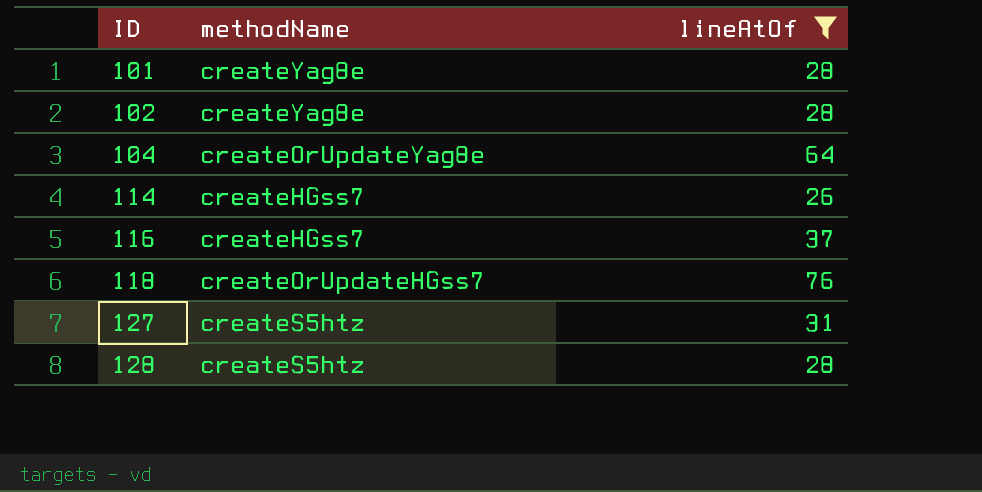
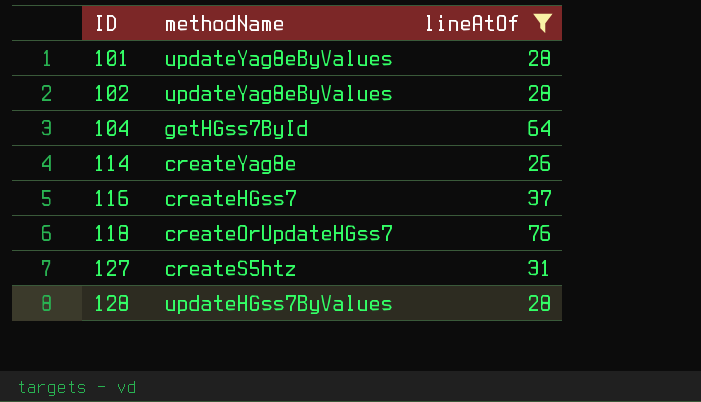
101 | methodName: createYag8e -> updateYag8eByValues
102 | methodName: createYag8e -> updateYag8eByValues
104 | methodName: createOrUpdateYag8e -> getHGss7ById
114 | methodName: createHGss7 -> createYag8e
128 | methodName: createS5htz -> updateHGss7ByValues

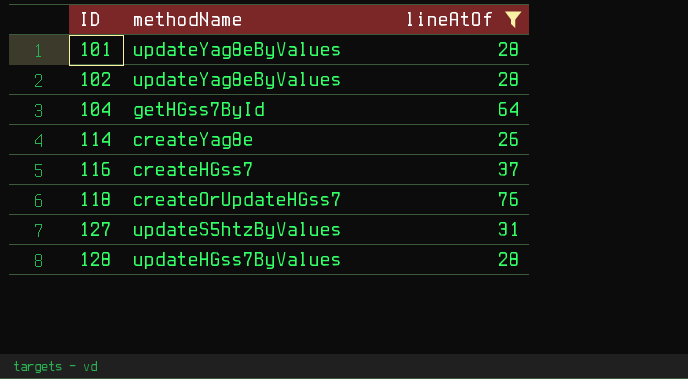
127 | methodName: createS5htz -> updateS5htzByValues

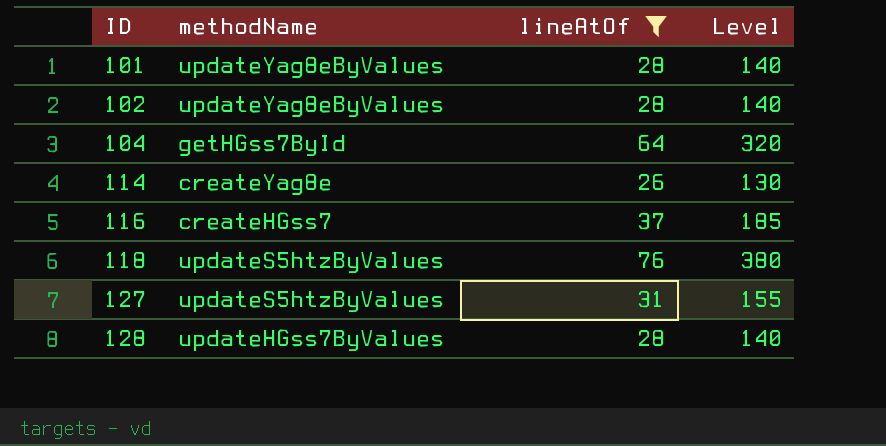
column Level | formula: none -> [lineAtOf] * 5
118 | methodName: createOrUpdateHGss7 -> updateS5htzByValues

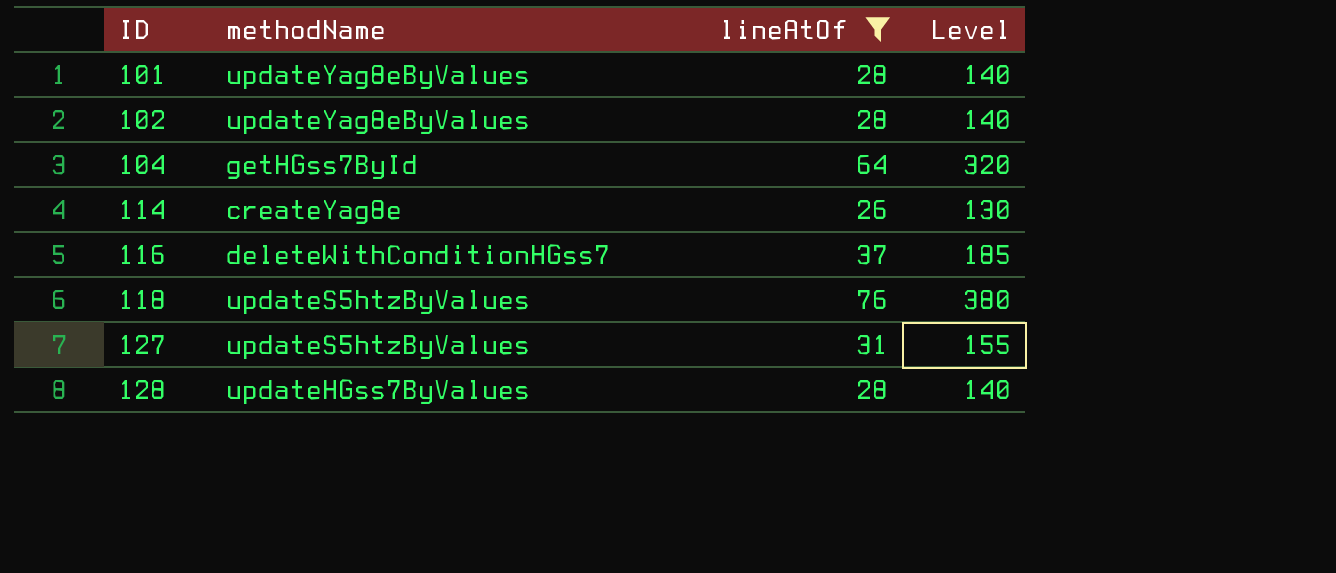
116 | methodName: createHGss7 -> deleteWithConditionHGss7

